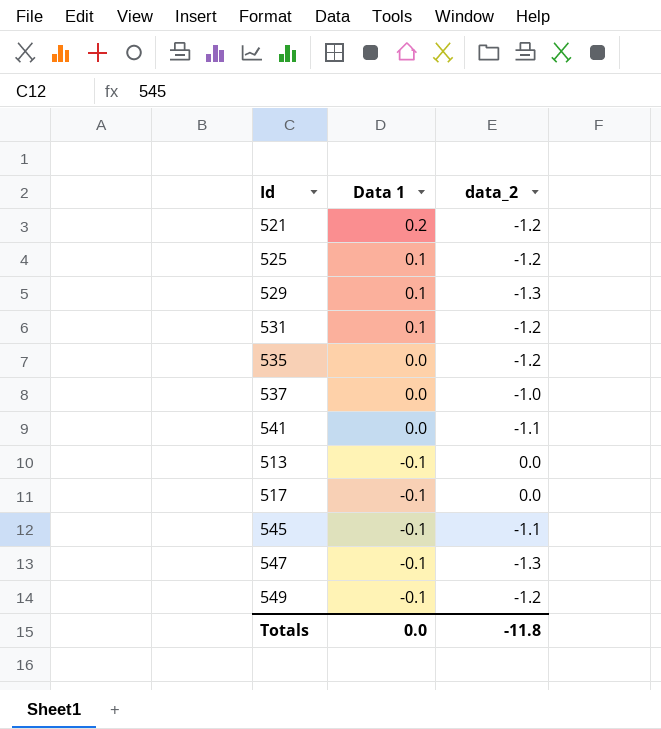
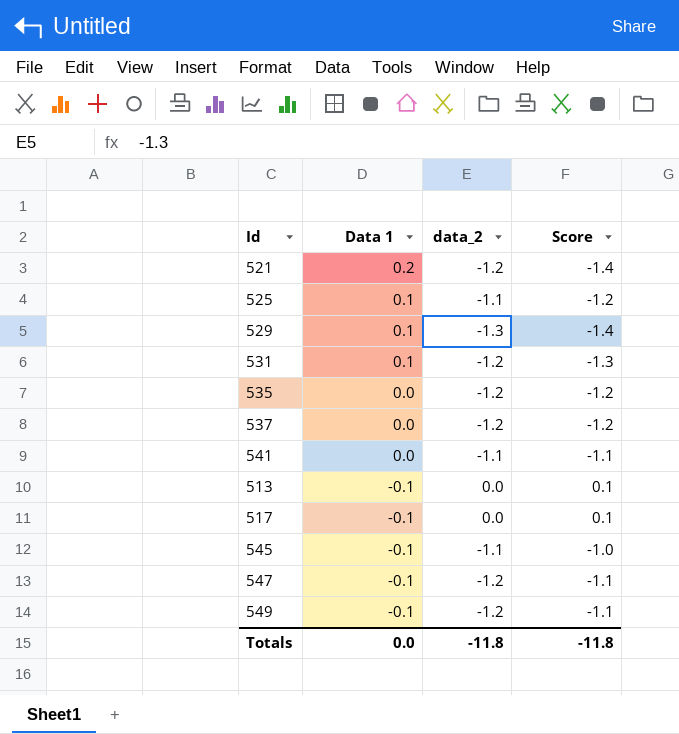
column Score | formula: none -> [data_2] - [Data 1]
525 | data_2: -1.2 -> -1.1
537 | data_2: -1.0 -> -1.2
547 | data_2: -1.3 -> -1.2

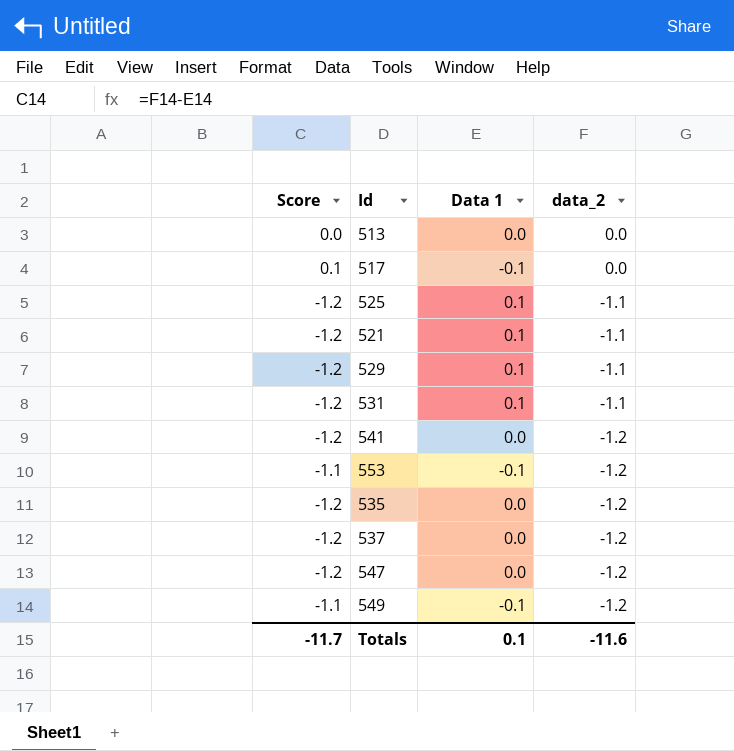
row order: Data 1 descending -> data_2 descending
column Score | position: 4 -> 1
row 545: -0.1 | -1.1 | -1.0 -> none
513 | Score: 0.1 -> 0.0
513 | Data 1: -0.1 -> 0.0
521 | Score: -1.4 -> -1.2
521 | Data 1: 0.2 -> 0.1
521 | data_2: -1.2 -> -1.1
529 | Score: -1.4 -> -1.2
529 | data_2: -1.3 -> -1.1
531 | Score: -1.3 -> -1.2
531 | data_2: -1.2 -> -1.1
541 | Score: -1.1 -> -1.2
541 | data_2: -1.1 -> -1.2
row 553: none -> -1.1 | -0.1 | -1.2
547 | Score: -1.1 -> -1.2
547 | Data 1: -0.1 -> 0.0
Totals | Score: -11.8 -> -11.7
Totals | Data 1: 0.0 -> 0.1
Totals | data_2: -11.8 -> -11.6

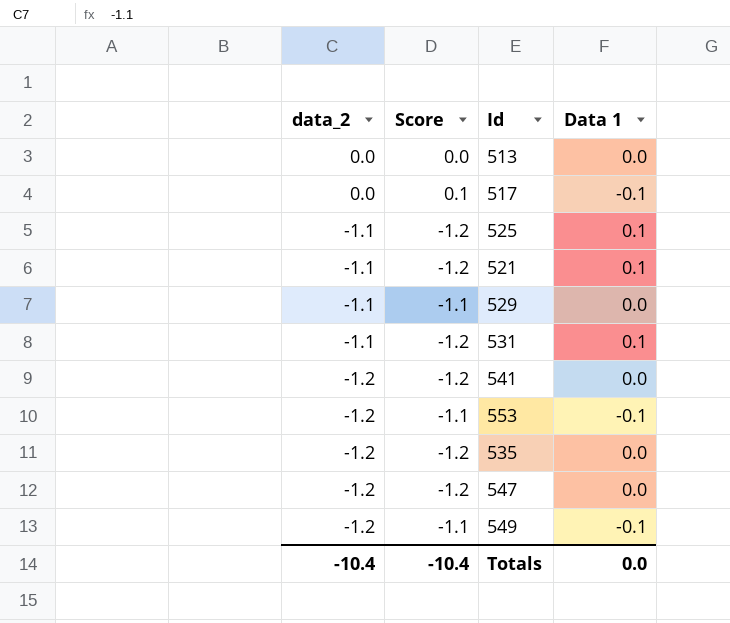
column data_2 | position: 4 -> 1
row 537: -1.2 | 0.0 | -1.2 -> none
529 | Score: -1.2 -> -1.1
529 | Data 1: 0.1 -> 0.0
Totals | data_2: -11.6 -> -10.4
Totals | Score: -11.7 -> -10.4
Totals | Data 1: 0.1 -> 0.0

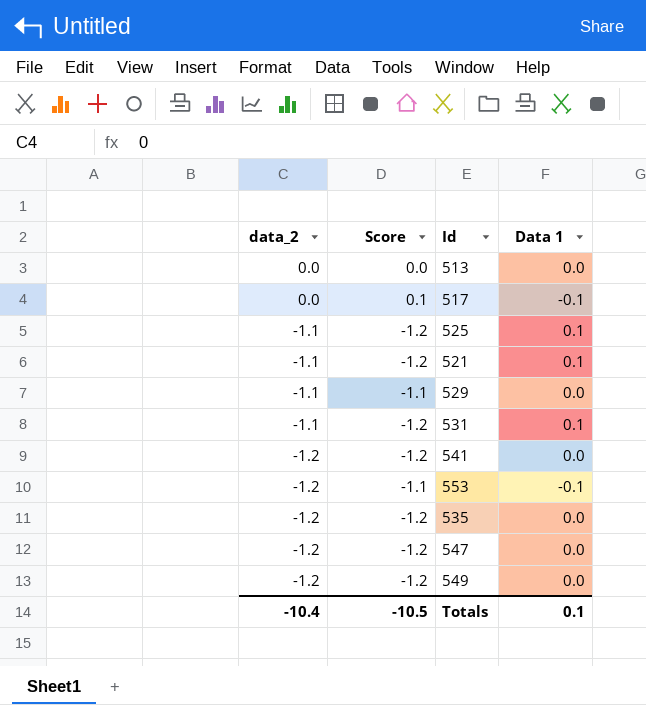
549 | Score: -1.1 -> -1.2
549 | Data 1: -0.1 -> 0.0
Totals | Score: -10.4 -> -10.5
Totals | Data 1: 0.0 -> 0.1

